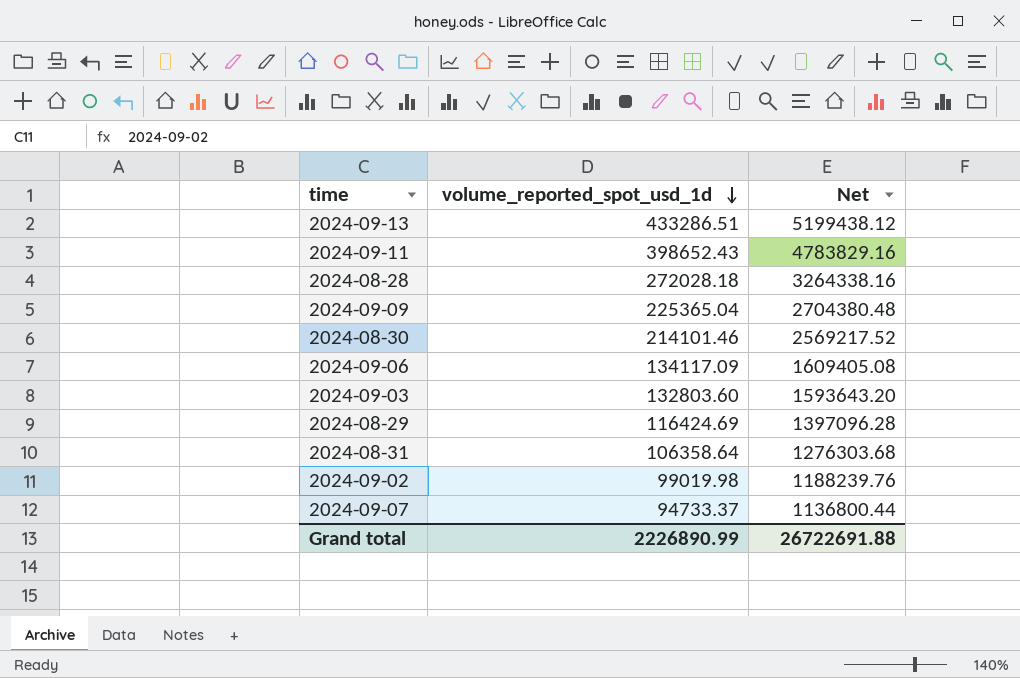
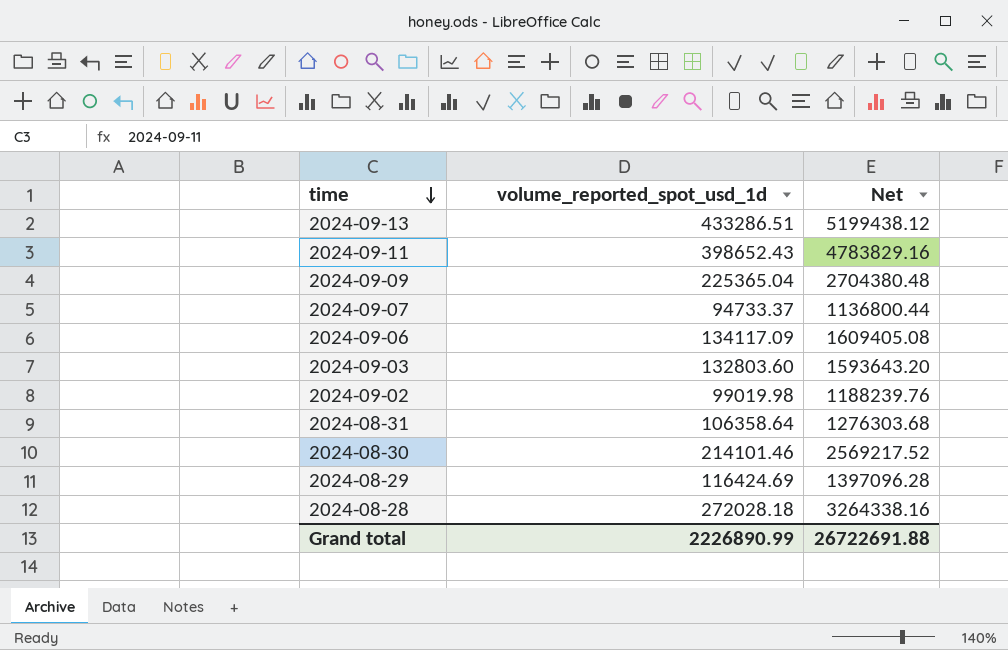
row order: volume_reported_spot_usd_1d descending -> time descending

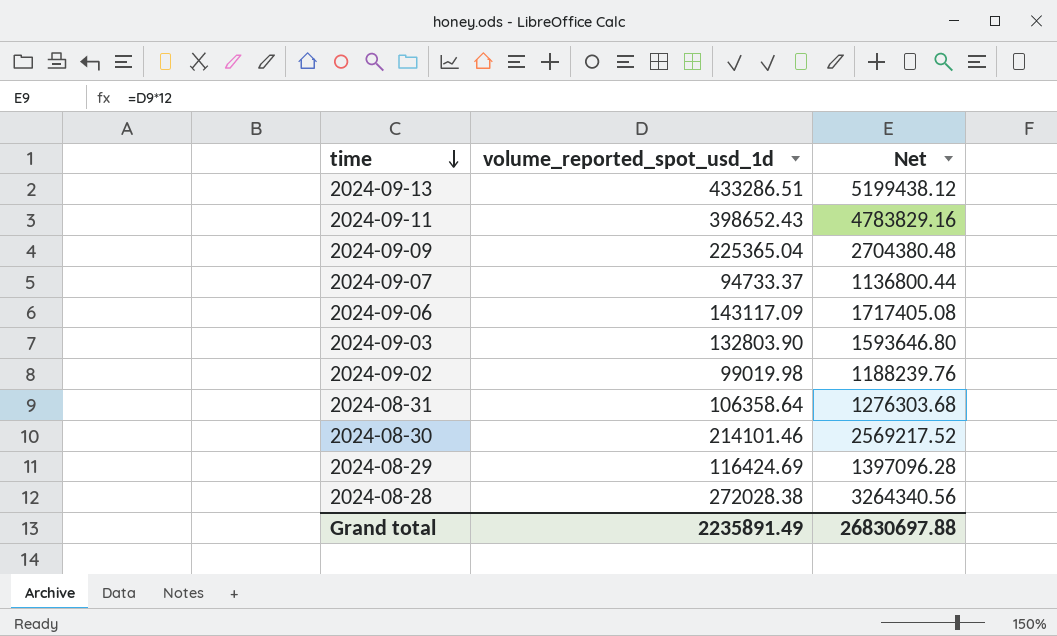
2024-09-06 | volume_reported_spot_usd_1d: 134117.09 -> 143117.09
2024-09-06 | Net: 1609405.08 -> 1717405.08
2024-09-03 | volume_reported_spot_usd_1d: 132803.60 -> 132803.90
2024-09-03 | Net: 1593643.20 -> 1593646.80
2024-08-28 | volume_reported_spot_usd_1d: 272028.18 -> 272028.38
2024-08-28 | Net: 3264338.16 -> 3264340.56
Grand total | volume_reported_spot_usd_1d: 2226890.99 -> 2235891.49
Grand total | Net: 26722691.88 -> 26830697.88

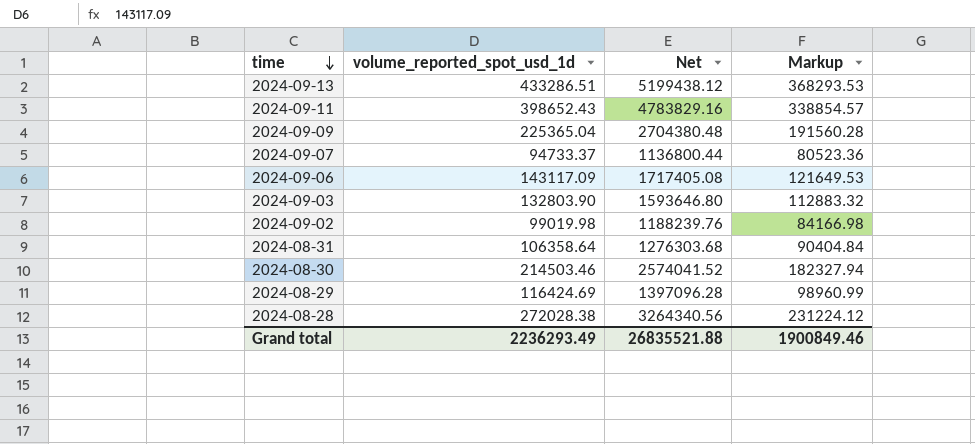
column Markup | formula: none -> [volume_reported_spot_usd_1d] * 0.85
2024-08-30 | volume_reported_spot_usd_1d: 214101.46 -> 214503.46
2024-08-30 | Net: 2569217.52 -> 2574041.52
Grand total | volume_reported_spot_usd_1d: 2235891.49 -> 2236293.49
Grand total | Net: 26830697.88 -> 26835521.88

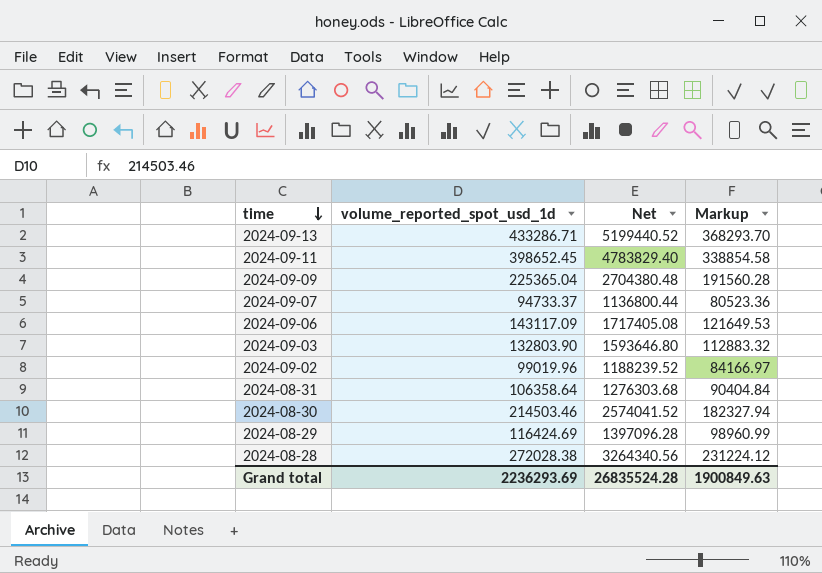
2024-09-13 | volume_reported_spot_usd_1d: 433286.51 -> 433286.71
2024-09-13 | Net: 5199438.12 -> 5199440.52
2024-09-13 | Markup: 368293.53 -> 368293.70
2024-09-11 | volume_reported_spot_usd_1d: 398652.43 -> 398652.45
2024-09-11 | Net: 4783829.16 -> 4783829.40
2024-09-11 | Markup: 338854.57 -> 338854.58
2024-09-02 | volume_reported_spot_usd_1d: 99019.98 -> 99019.96
2024-09-02 | Net: 1188239.76 -> 1188239.52
2024-09-02 | Markup: 84166.98 -> 84166.97
Grand total | volume_reported_spot_usd_1d: 2236293.49 -> 2236293.69
Grand total | Net: 26835521.88 -> 26835524.28
Grand total | Markup: 1900849.46 -> 1900849.63

